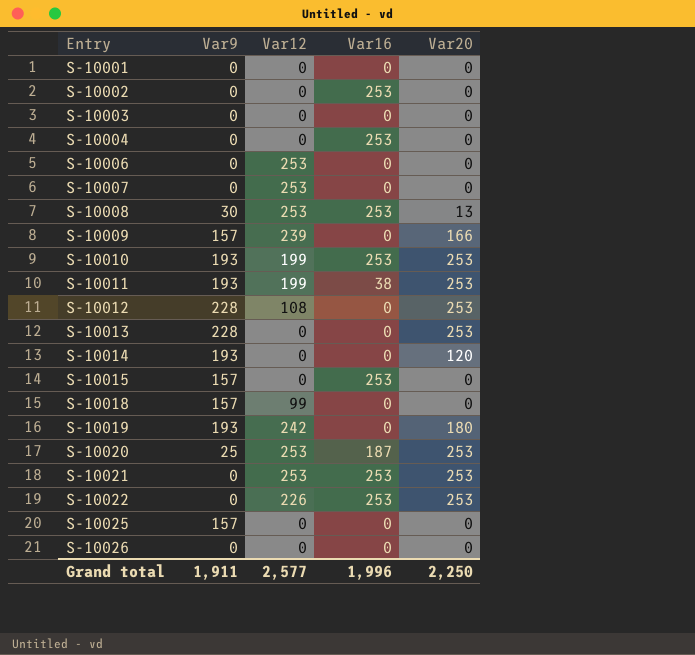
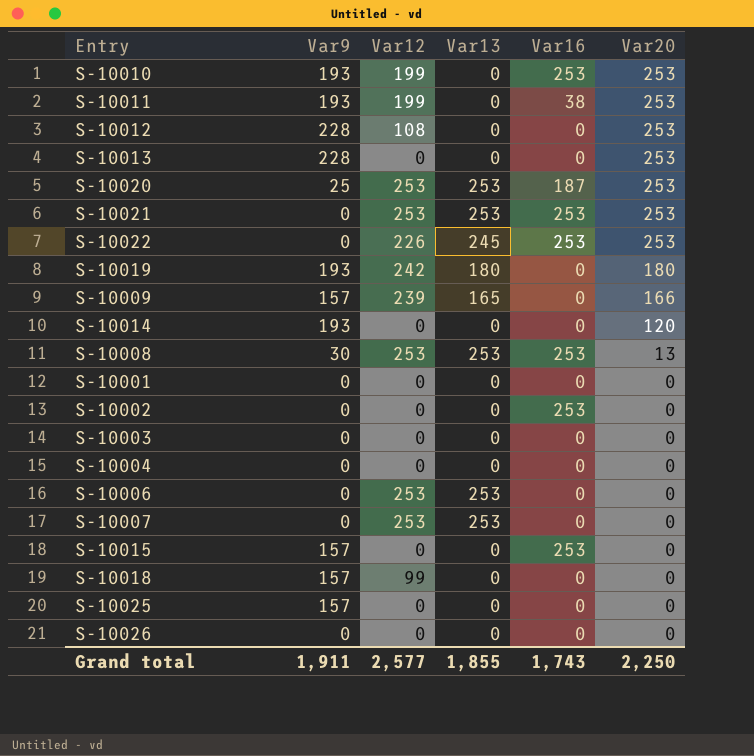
row order: Entry ascending -> Var20 descending
column Var13 | position: none -> 4
S-10004 | Var16: 253 -> 0
Grand total | Var16: 1,996 -> 1,743

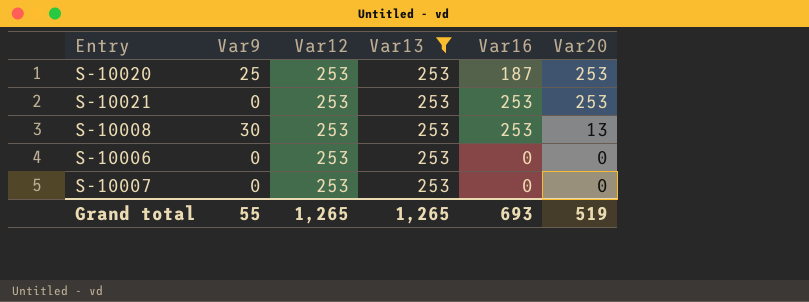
filter: none -> Var13 = 253
Grand total | Var9: 1,911 -> 55
Grand total | Var12: 2,577 -> 1,265
Grand total | Var13: 1,855 -> 1,265
Grand total | Var16: 1,743 -> 693
Grand total | Var20: 2,250 -> 519

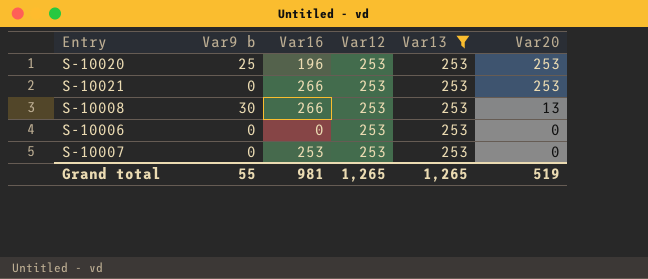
column name: Var9 -> Var9 b
column Var16 | position: 5 -> 3
S-10020 | Var16: 187 -> 196
S-10021 | Var16: 253 -> 266
S-10008 | Var16: 253 -> 266
S-10007 | Var16: 0 -> 253
Grand total | Var16: 693 -> 981

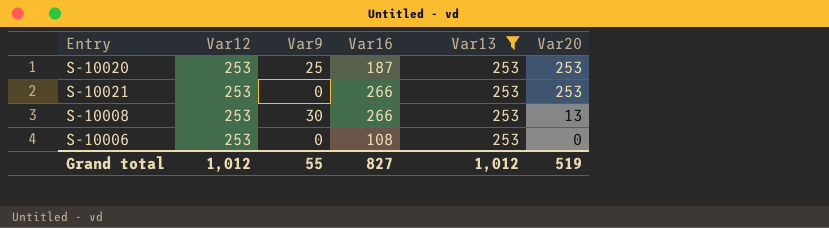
column Var12 | position: 4 -> 2
column name: Var9 b -> Var9
row S-10007: 0 | 253 | 253 | 253 | 0 -> none
S-10020 | Var16: 196 -> 187
S-10006 | Var16: 0 -> 108
Grand total | Var12: 1,265 -> 1,012
Grand total | Var16: 981 -> 827
Grand total | Var13: 1,265 -> 1,012

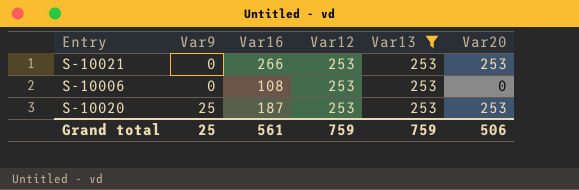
row order: Var20 descending -> Var9 ascending
column Var12 | position: 2 -> 4
row S-10008: 253 | 30 | 266 | 253 | 13 -> none
Grand total | Var9: 55 -> 25
Grand total | Var16: 827 -> 561
Grand total | Var12: 1,012 -> 759
Grand total | Var13: 1,012 -> 759
Grand total | Var20: 519 -> 506

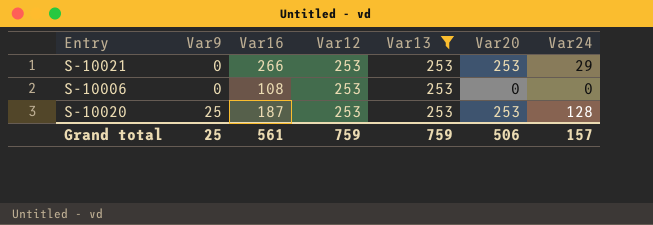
column Var24 | position: none -> 7

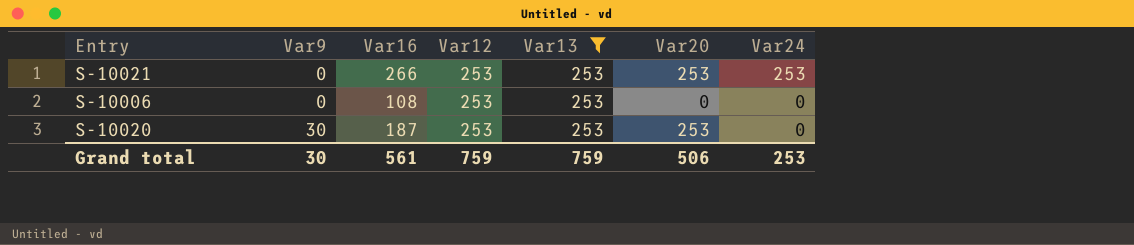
S-10021 | Var24: 29 -> 253
S-10020 | Var9: 25 -> 30
S-10020 | Var24: 128 -> 0
Grand total | Var9: 25 -> 30
Grand total | Var24: 157 -> 253

